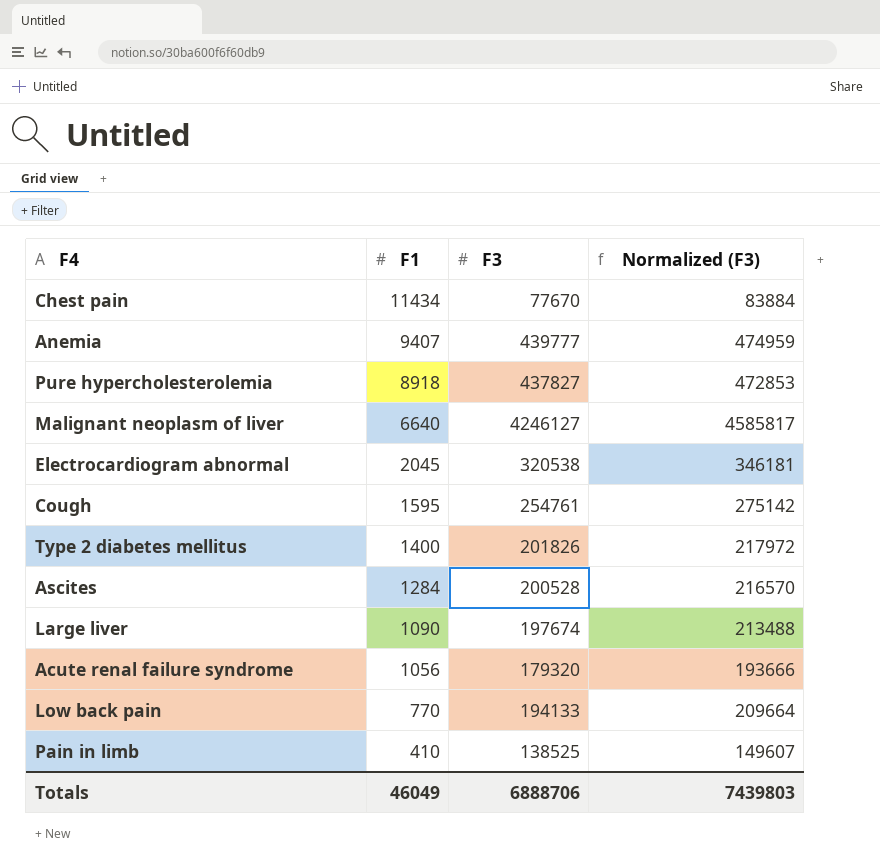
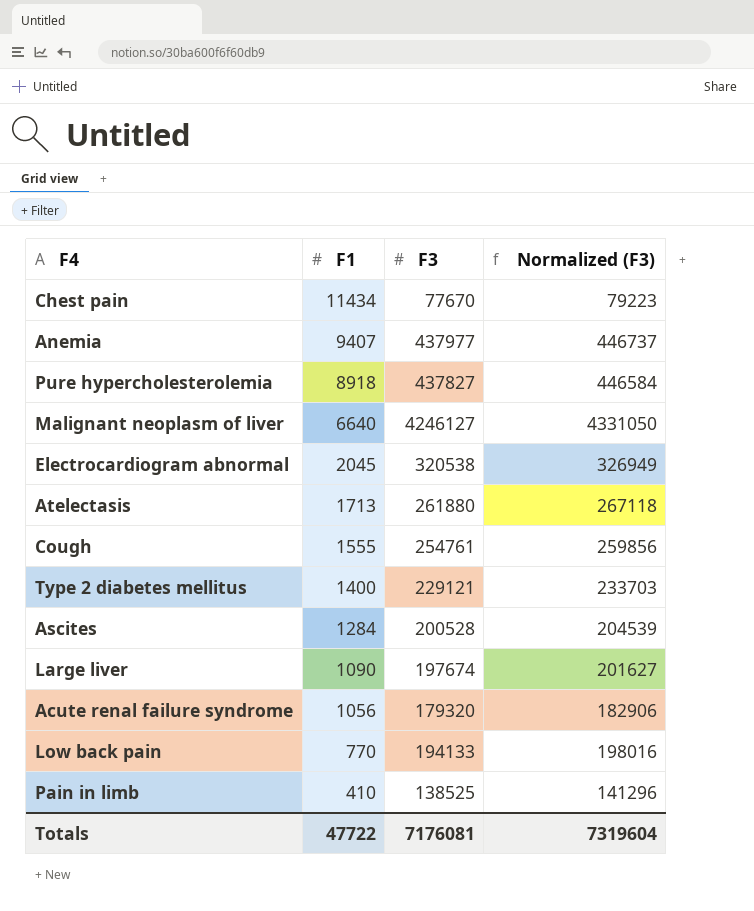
column Normalized (F3) | formula: [F3] * 1.08 -> [F3] * 1.02
Anemia | F3: 439777 -> 437977
row Atelectasis: none -> 1713 | 261880 | 267118
Cough | F1: 1595 -> 1555
Type 2 diabetes mellitus | F3: 201826 -> 229121
Totals | F1: 46049 -> 47722
Totals | F3: 6888706 -> 7176081
Totals | Normalized (F3): 7439803 -> 7319604

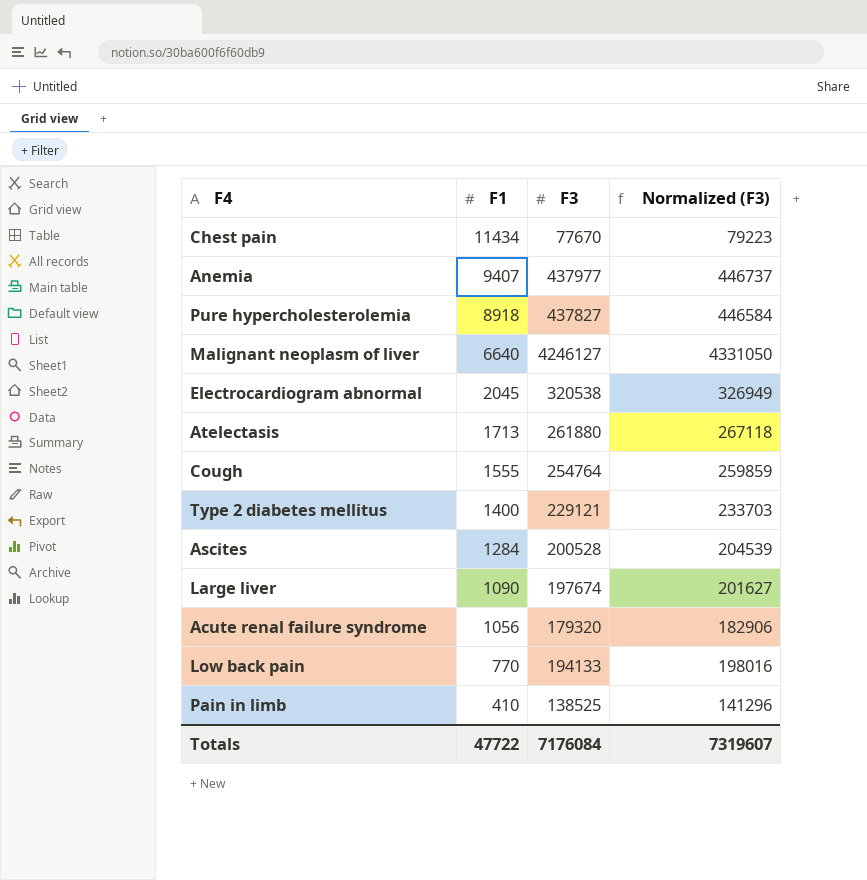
Cough | F3: 254761 -> 254764
Cough | Normalized (F3): 259856 -> 259859
Totals | F3: 7176081 -> 7176084
Totals | Normalized (F3): 7319604 -> 7319607

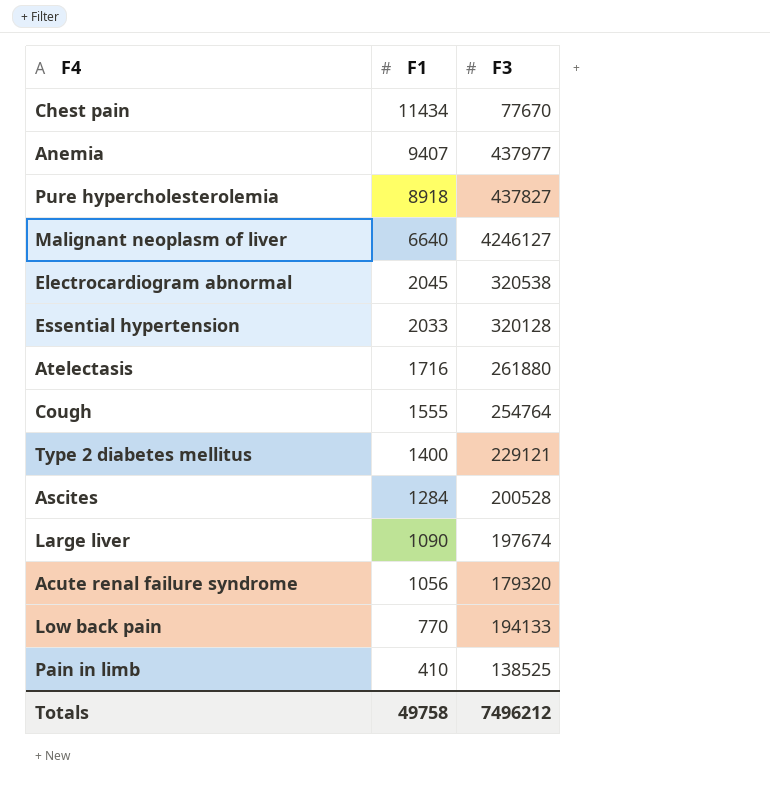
column Normalized (F3) | formula: [F3] * 1.02 -> none
row Essential hypertension: none -> 2033 | 320128
Atelectasis | F1: 1713 -> 1716
Totals | F1: 47722 -> 49758
Totals | F3: 7176084 -> 7496212

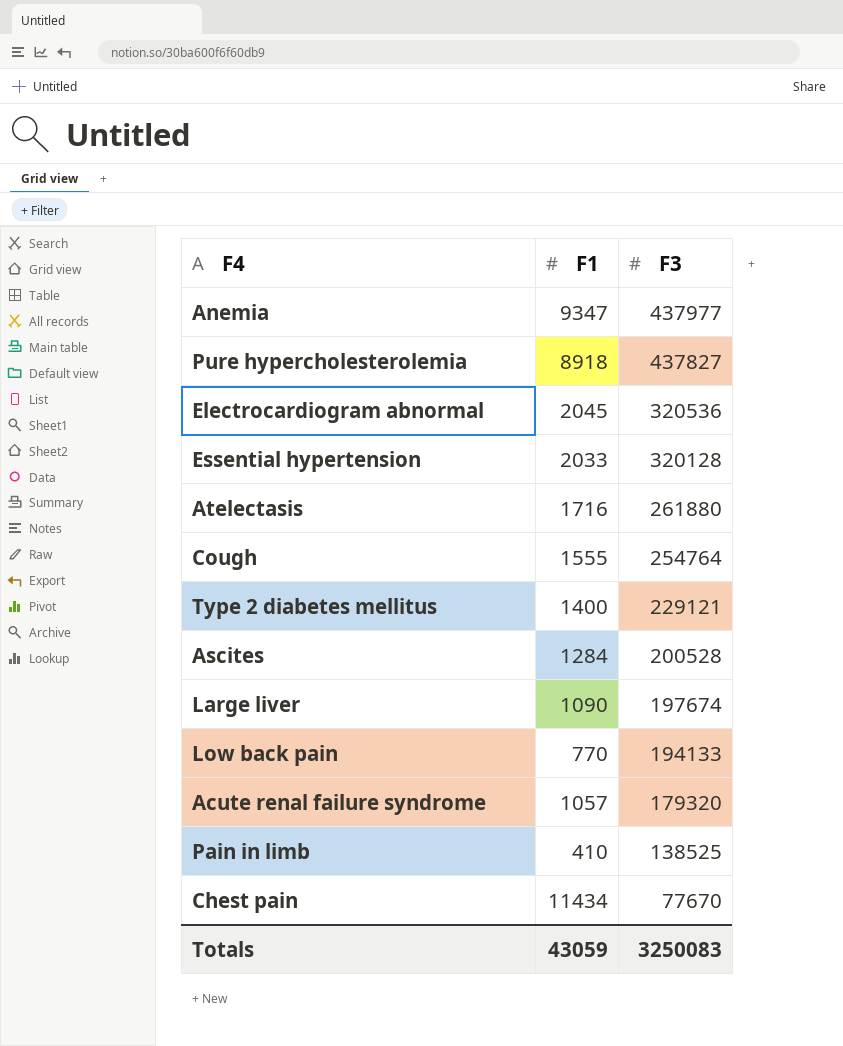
row order: F1 descending -> F3 descending
row Malignant neoplasm of liver: 6640 | 4246127 -> none
Anemia | F1: 9407 -> 9347
Electrocardiogram abnormal | F3: 320538 -> 320536
Acute renal failure syndrome | F1: 1056 -> 1057
Totals | F1: 49758 -> 43059
Totals | F3: 7496212 -> 3250083

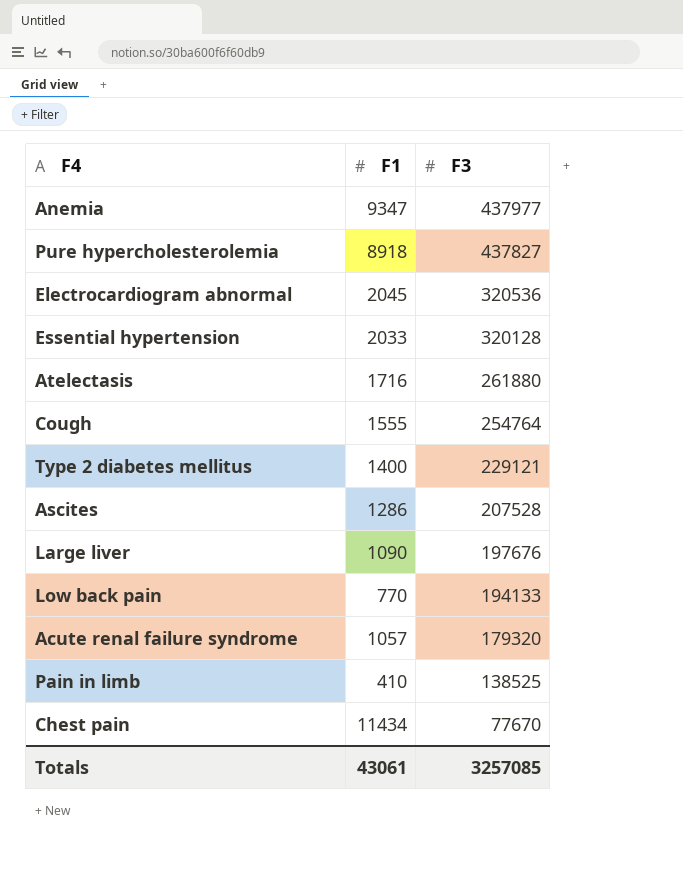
Ascites | F1: 1284 -> 1286
Ascites | F3: 200528 -> 207528
Large liver | F3: 197674 -> 197676
Totals | F1: 43059 -> 43061
Totals | F3: 3250083 -> 3257085

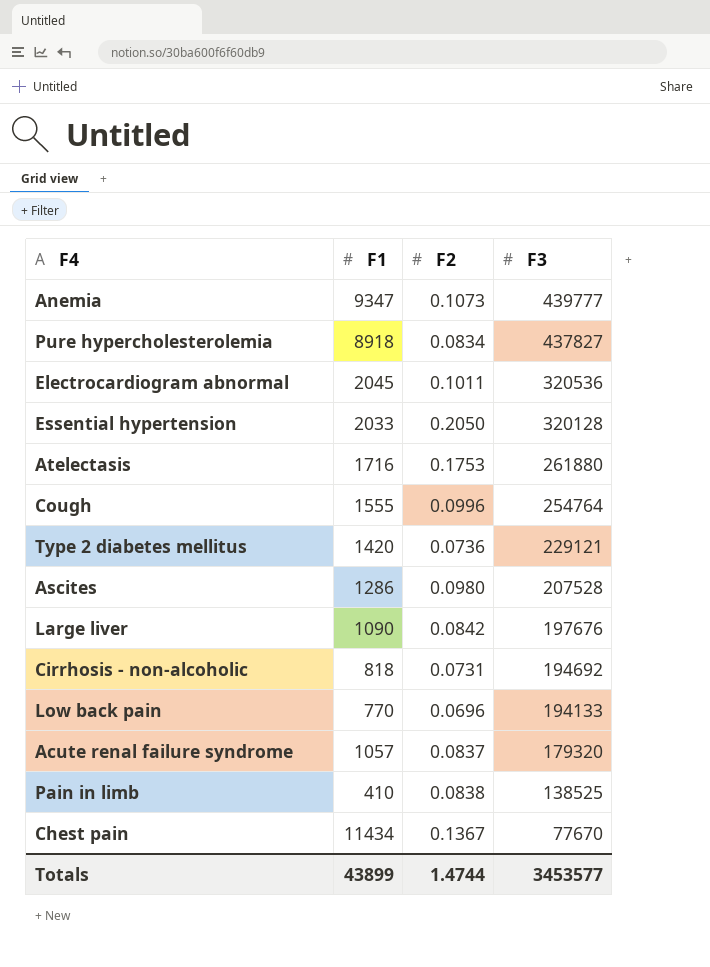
column F2 | position: none -> 3
Anemia | F3: 437977 -> 439777
Type 2 diabetes mellitus | F1: 1400 -> 1420
row Cirrhosis - non-alcoholic: none -> 818 | 0.0731 | 194692
Totals | F1: 43061 -> 43899
Totals | F3: 3257085 -> 3453577

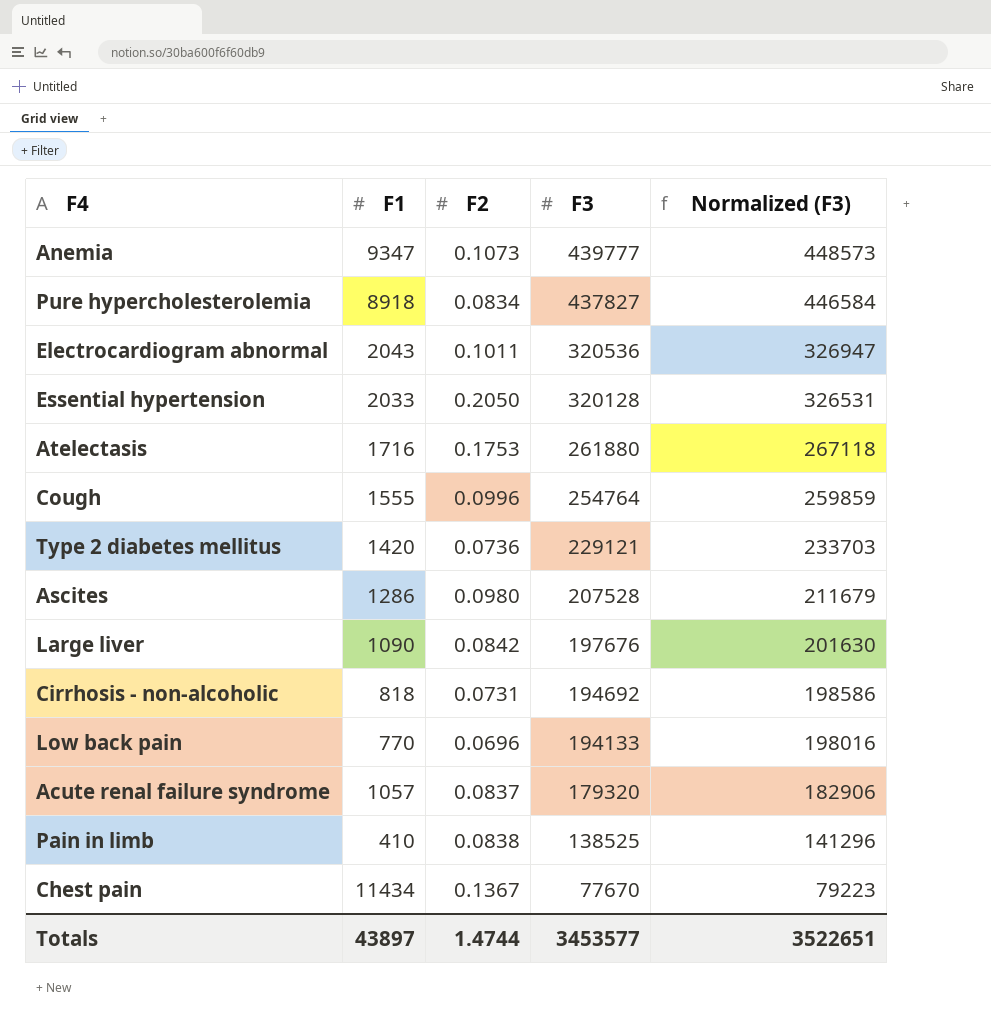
column Normalized (F3) | formula: none -> [F3] * 1.02
Electrocardiogram abnormal | F1: 2045 -> 2043
Totals | F1: 43899 -> 43897

